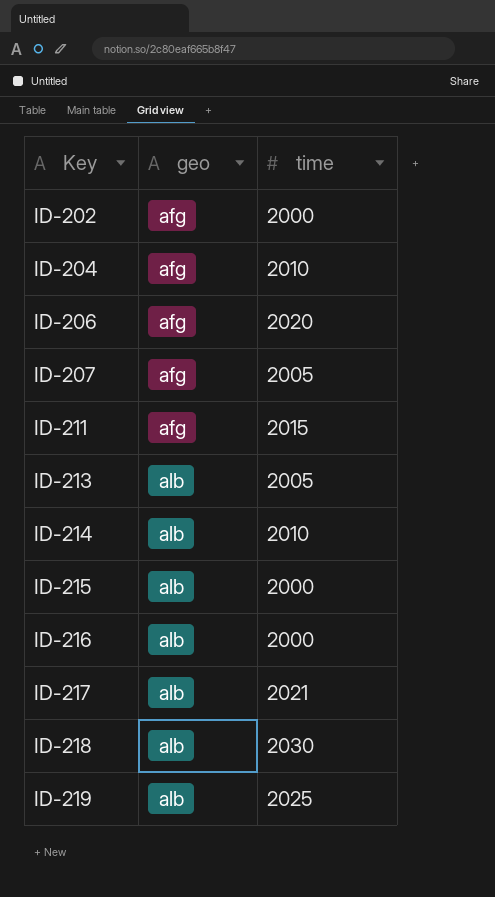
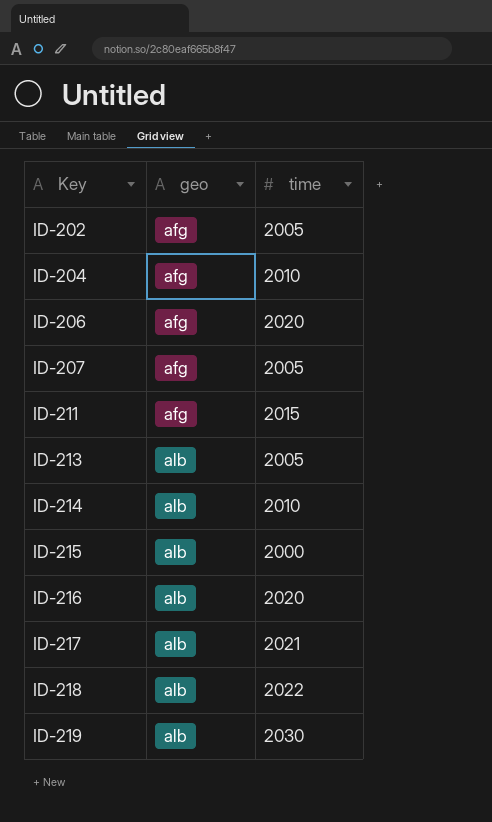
ID-202 | time: 2000 -> 2005
ID-216 | time: 2000 -> 2020
ID-218 | time: 2030 -> 2022
ID-219 | time: 2025 -> 2030

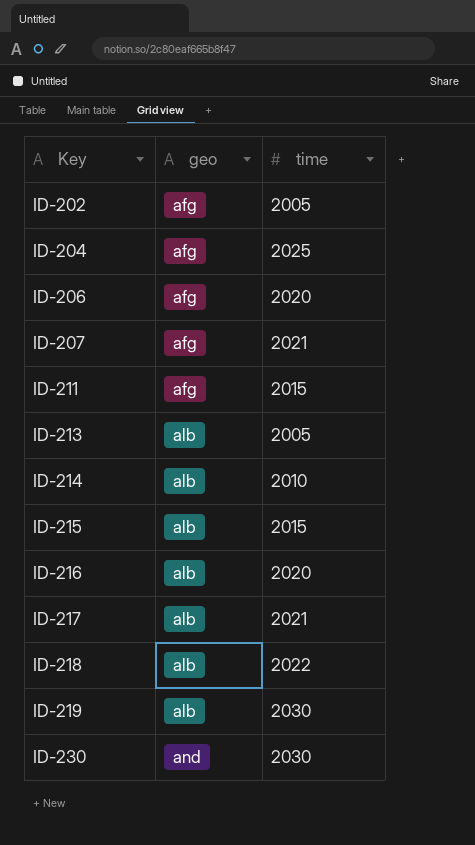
ID-204 | time: 2010 -> 2025
ID-207 | time: 2005 -> 2021
ID-215 | time: 2000 -> 2015
row ID-230: none -> and | 2030

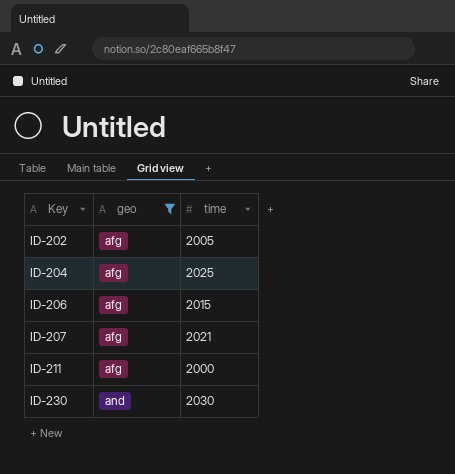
filter: none -> geo != alb
ID-206 | time: 2020 -> 2015
ID-211 | time: 2015 -> 2000

